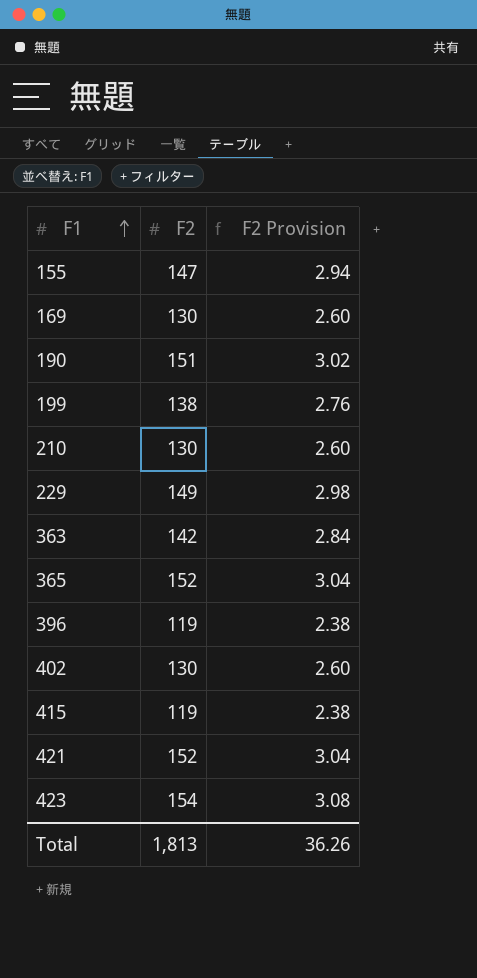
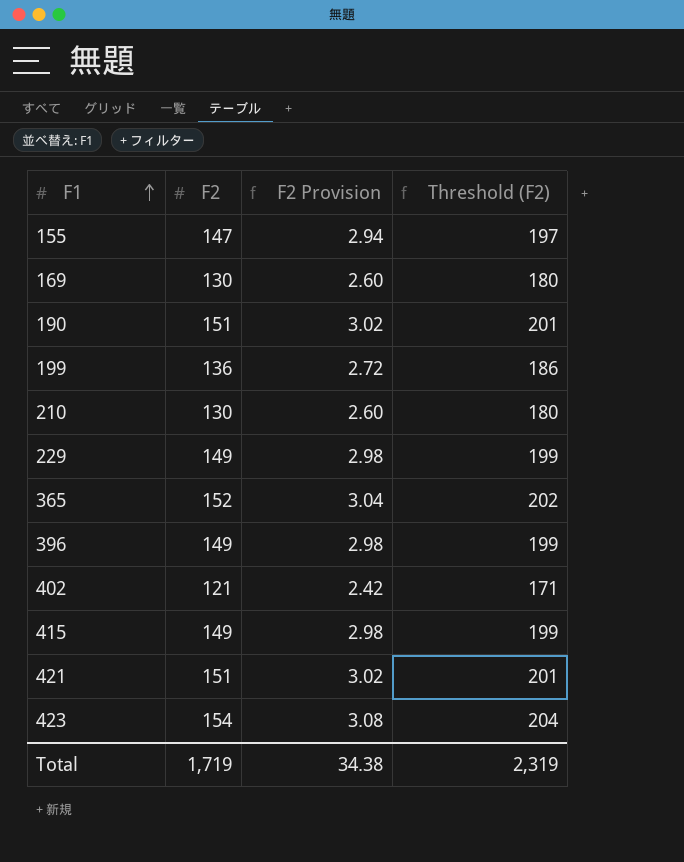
column Threshold (F2) | formula: none -> [F2] + 50
row 363: 142 | 2.84 -> none
199 | F2: 138 -> 136
199 | F2 Provision: 2.76 -> 2.72
396 | F2: 119 -> 149
396 | F2 Provision: 2.38 -> 2.98
402 | F2: 130 -> 121
402 | F2 Provision: 2.60 -> 2.42
415 | F2: 119 -> 149
415 | F2 Provision: 2.38 -> 2.98
421 | F2: 152 -> 151
421 | F2 Provision: 3.04 -> 3.02
Total | F2: 1,813 -> 1,719
Total | F2 Provision: 36.26 -> 34.38

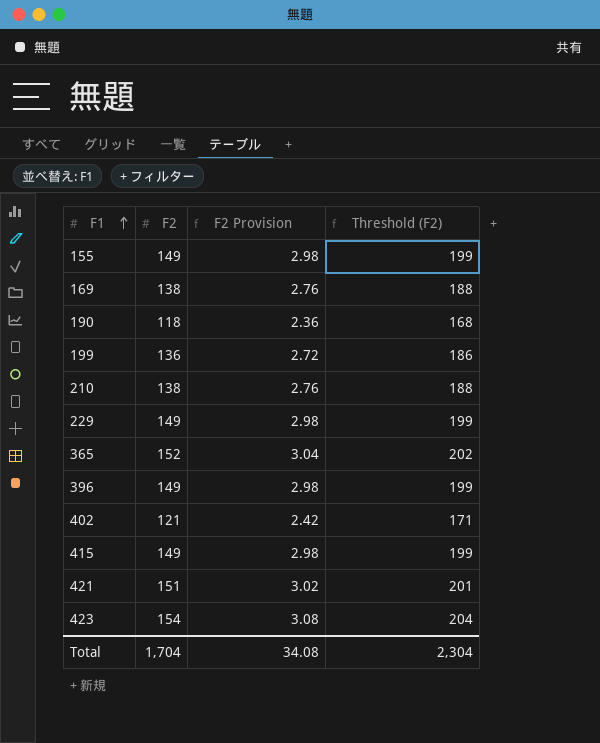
155 | F2: 147 -> 149
155 | F2 Provision: 2.94 -> 2.98
155 | Threshold (F2): 197 -> 199
169 | F2: 130 -> 138
169 | F2 Provision: 2.60 -> 2.76
169 | Threshold (F2): 180 -> 188
190 | F2: 151 -> 118
190 | F2 Provision: 3.02 -> 2.36
190 | Threshold (F2): 201 -> 168
210 | F2: 130 -> 138
210 | F2 Provision: 2.60 -> 2.76
210 | Threshold (F2): 180 -> 188
Total | F2: 1,719 -> 1,704
Total | F2 Provision: 34.38 -> 34.08
Total | Threshold (F2): 2,319 -> 2,304

